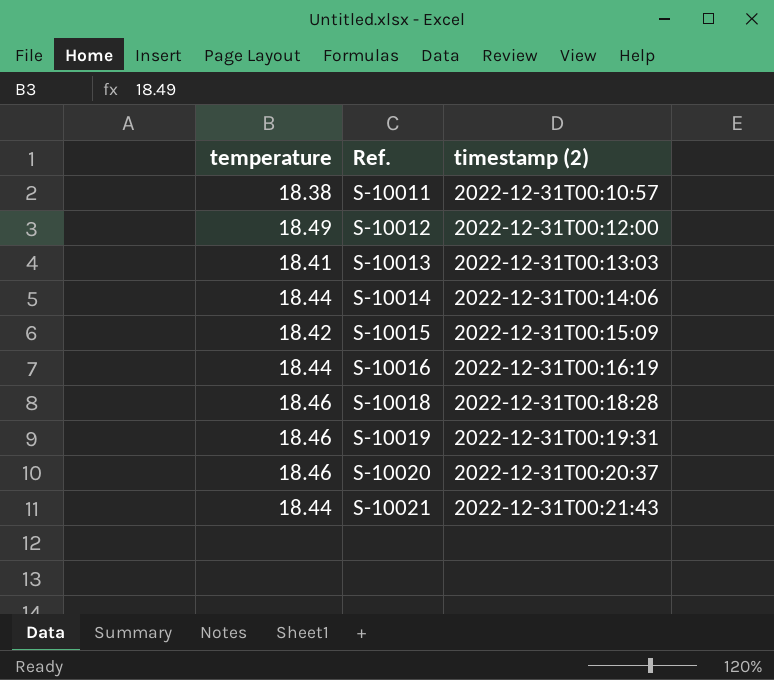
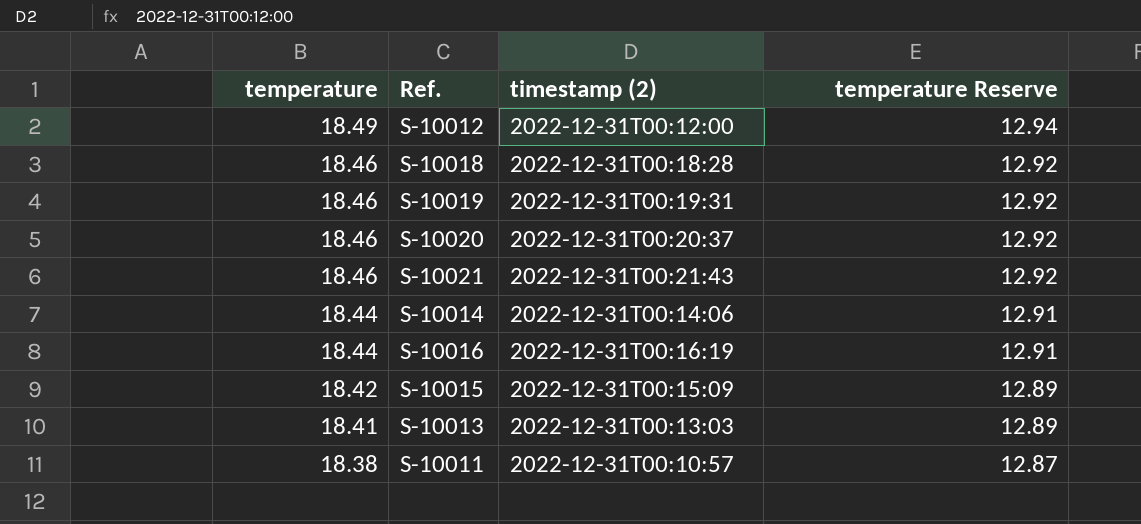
row order: Ref. ascending -> temperature descending
column temperature Reserve | formula: none -> [temperature] * 0.7
S-10021 | temperature: 18.44 -> 18.46

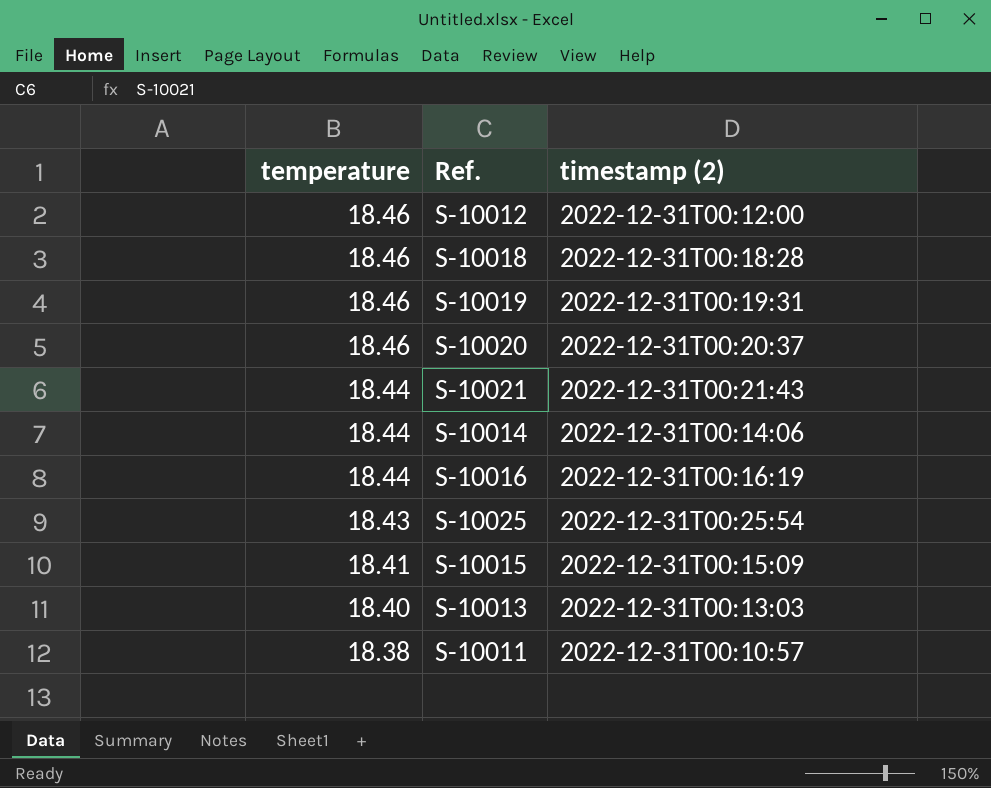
column temperature Reserve | formula: [temperature] * 0.7 -> none
S-10012 | temperature: 18.49 -> 18.46
S-10021 | temperature: 18.46 -> 18.44
row S-10025: none -> 18.43 | 2022-12-31T00:25:54
S-10015 | temperature: 18.42 -> 18.41
S-10013 | temperature: 18.41 -> 18.40

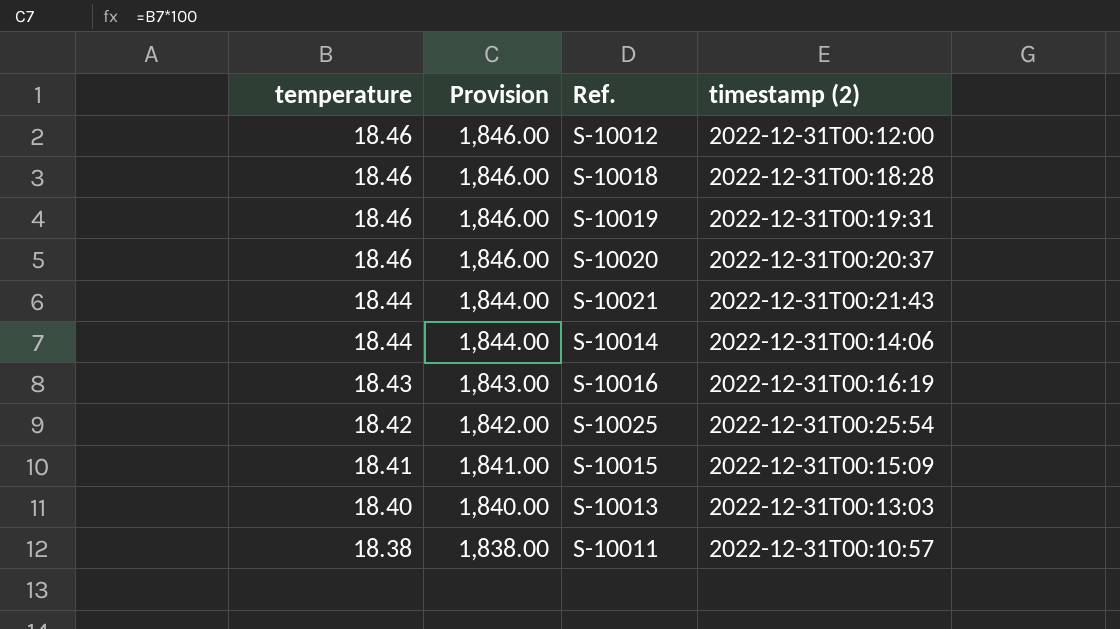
column Provision | formula: none -> [temperature] * 100
S-10016 | temperature: 18.44 -> 18.43
S-10025 | temperature: 18.43 -> 18.42

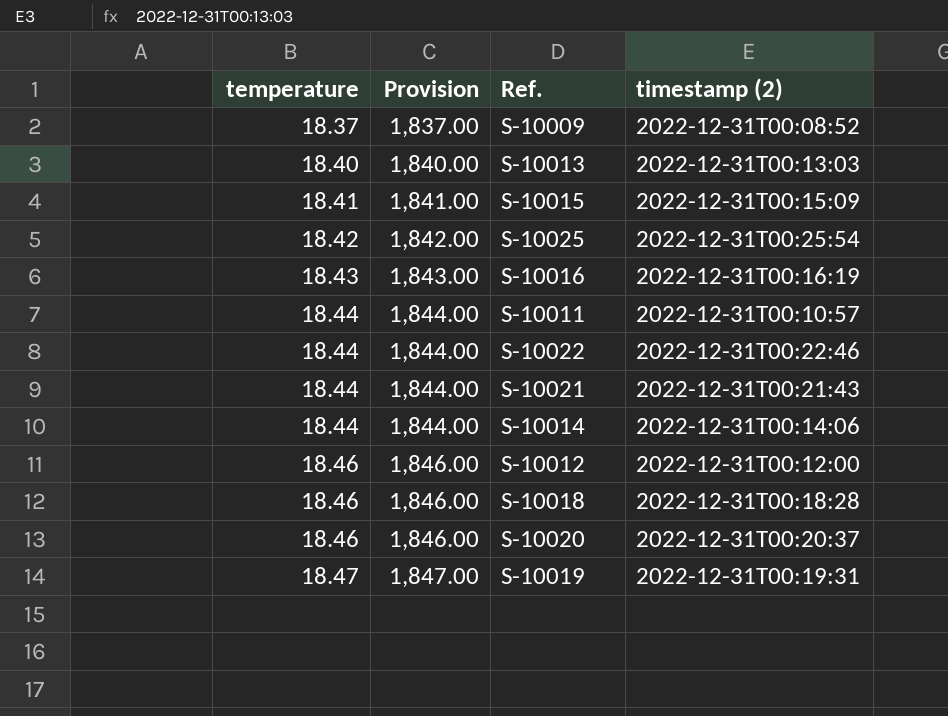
row order: temperature descending -> temperature ascending
row S-10009: none -> 18.37 | 1,837.00 | 2022-12-31T00:08:52
S-10011 | temperature: 18.38 -> 18.44
S-10011 | Provision: 1,838.00 -> 1,844.00
row S-10022: none -> 18.44 | 1,844.00 | 2022-12-31T00:22:46
S-10019 | temperature: 18.46 -> 18.47
S-10019 | Provision: 1,846.00 -> 1,847.00

